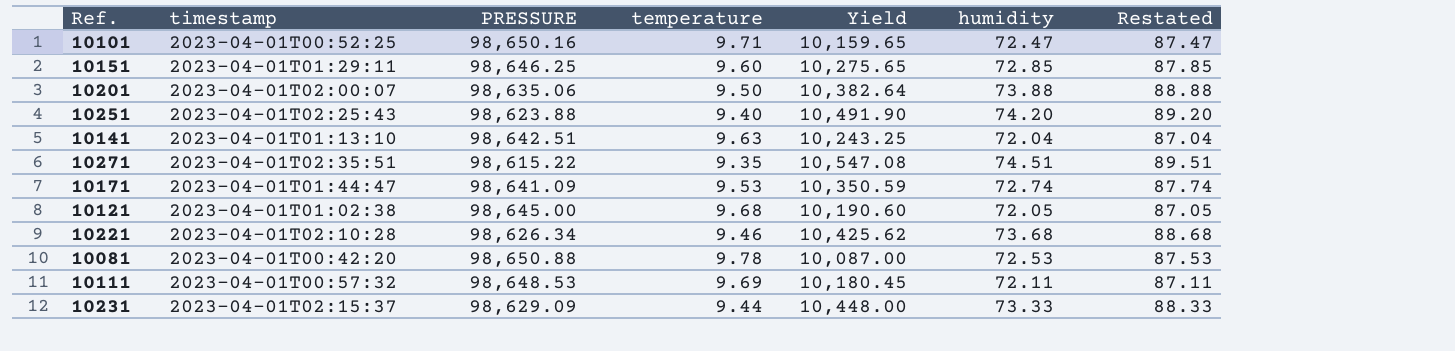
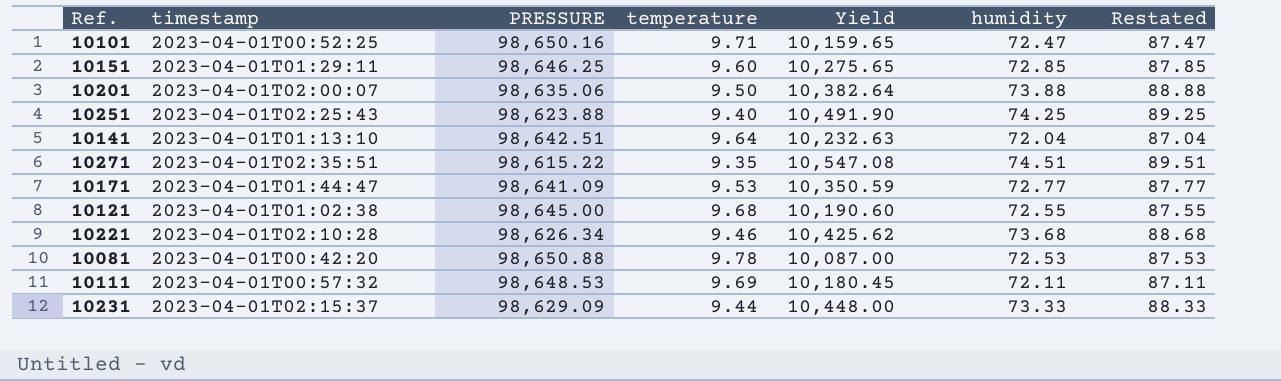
10251 | humidity: 74.20 -> 74.25
10251 | Restated: 89.20 -> 89.25
10141 | temperature: 9.63 -> 9.64
10141 | Yield: 10,243.25 -> 10,232.63
10171 | humidity: 72.74 -> 72.77
10171 | Restated: 87.74 -> 87.77
10121 | humidity: 72.05 -> 72.55
10121 | Restated: 87.05 -> 87.55

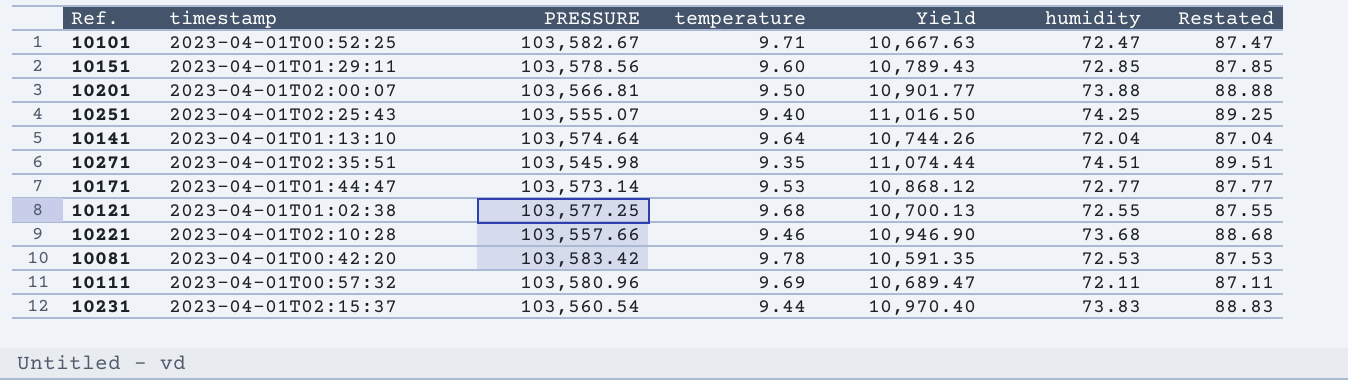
10101 | PRESSURE: 98,650.16 -> 103,582.67
10101 | Yield: 10,159.65 -> 10,667.63
10151 | PRESSURE: 98,646.25 -> 103,578.56
10151 | Yield: 10,275.65 -> 10,789.43
10201 | PRESSURE: 98,635.06 -> 103,566.81
10201 | Yield: 10,382.64 -> 10,901.77
10251 | PRESSURE: 98,623.88 -> 103,555.07
10251 | Yield: 10,491.90 -> 11,016.50
10141 | PRESSURE: 98,642.51 -> 103,574.64
10141 | Yield: 10,232.63 -> 10,744.26
10271 | PRESSURE: 98,615.22 -> 103,545.98
10271 | Yield: 10,547.08 -> 11,074.44
10171 | PRESSURE: 98,641.09 -> 103,573.14
10171 | Yield: 10,350.59 -> 10,868.12
10121 | PRESSURE: 98,645.00 -> 103,577.25
10121 | Yield: 10,190.60 -> 10,700.13
10221 | PRESSURE: 98,626.34 -> 103,557.66
10221 | Yield: 10,425.62 -> 10,946.90
10081 | PRESSURE: 98,650.88 -> 103,583.42
10081 | Yield: 10,087.00 -> 10,591.35
10111 | PRESSURE: 98,648.53 -> 103,580.96
10111 | Yield: 10,180.45 -> 10,689.47
10231 | PRESSURE: 98,629.09 -> 103,560.54
10231 | Yield: 10,448.00 -> 10,970.40
10231 | humidity: 73.33 -> 73.83
10231 | Restated: 88.33 -> 88.83

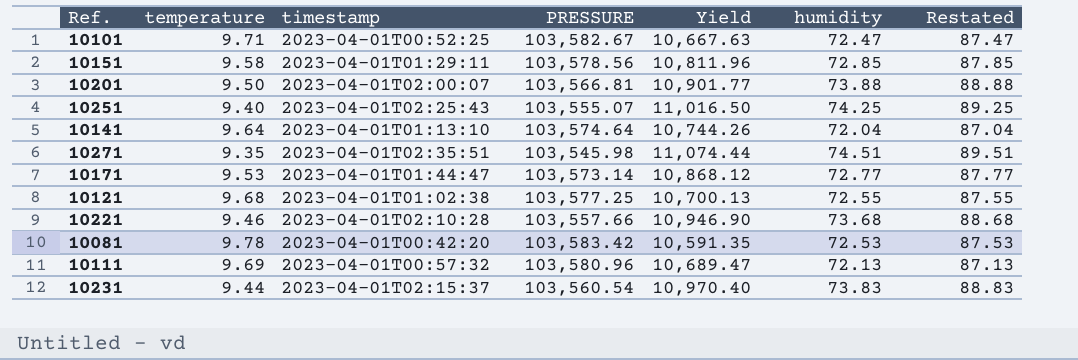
column temperature | position: 4 -> 2
10151 | temperature: 9.60 -> 9.58
10151 | Yield: 10,789.43 -> 10,811.96
10111 | humidity: 72.11 -> 72.13
10111 | Restated: 87.11 -> 87.13

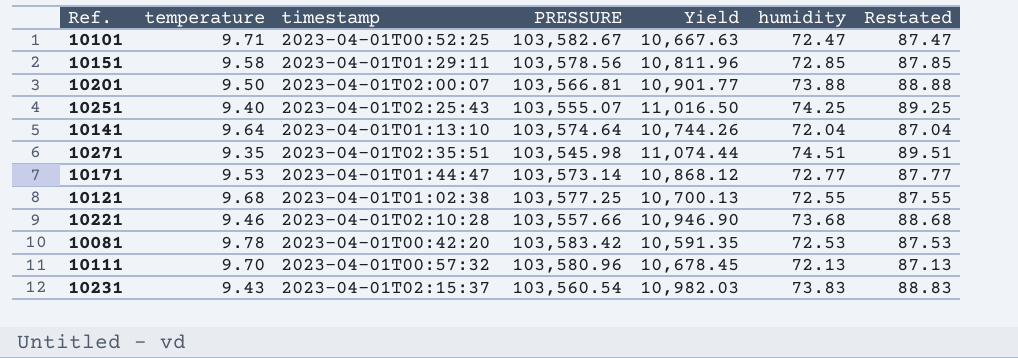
10111 | temperature: 9.69 -> 9.70
10111 | Yield: 10,689.47 -> 10,678.45
10231 | temperature: 9.44 -> 9.43
10231 | Yield: 10,970.40 -> 10,982.03

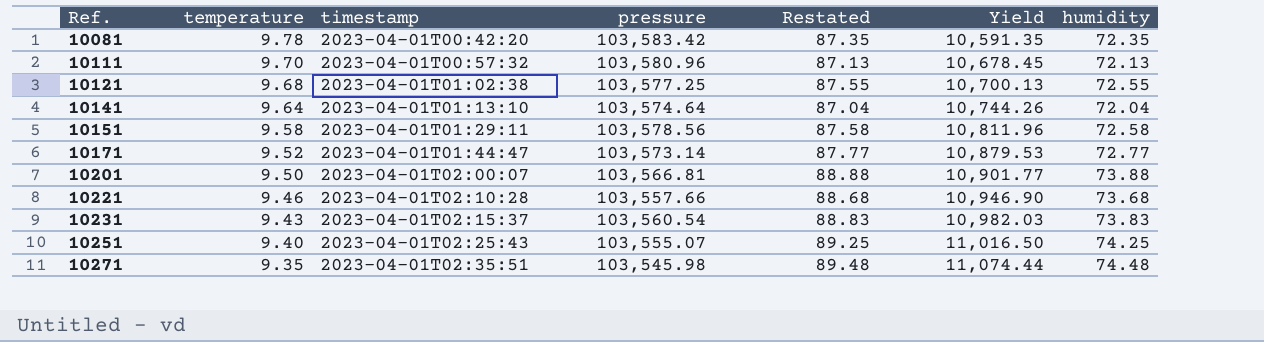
row order: none -> Ref. ascending
column name: PRESSURE -> pressure
column Restated | position: 7 -> 5
row 10101: 9.71 | 2023-04-01T00:52:25 | 103,582.67 | 10,667.63 | 72.47 | 87.47 -> none
10081 | Restated: 87.53 -> 87.35
10081 | humidity: 72.53 -> 72.35
10151 | Restated: 87.85 -> 87.58
10151 | humidity: 72.85 -> 72.58
10171 | temperature: 9.53 -> 9.52
10171 | Yield: 10,868.12 -> 10,879.53
10271 | Restated: 89.51 -> 89.48
10271 | humidity: 74.51 -> 74.48

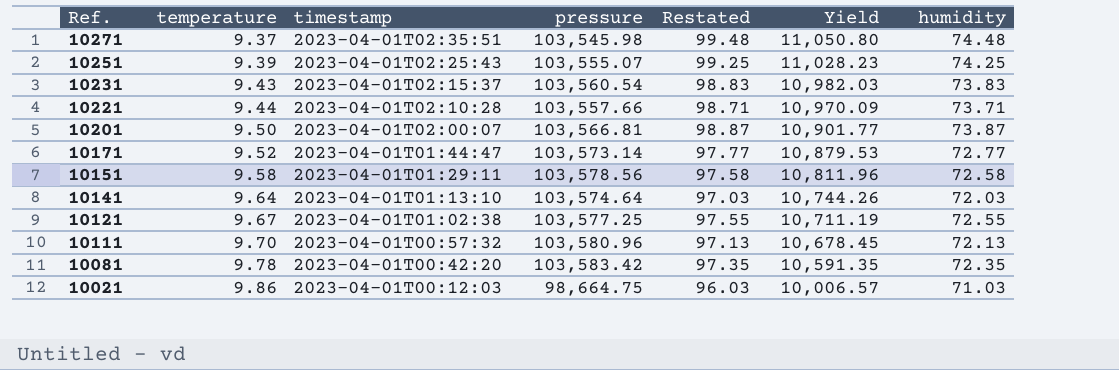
row order: Ref. ascending -> Ref. descending
column Restated | formula: [humidity] + 15 -> [humidity] + 25
10271 | temperature: 9.35 -> 9.37
10271 | Yield: 11,074.44 -> 11,050.80
10251 | temperature: 9.40 -> 9.39
10251 | Yield: 11,016.50 -> 11,028.23
10221 | temperature: 9.46 -> 9.44
10221 | Yield: 10,946.90 -> 10,970.09
10221 | humidity: 73.68 -> 73.71
10201 | humidity: 73.88 -> 73.87
10141 | humidity: 72.04 -> 72.03
10121 | temperature: 9.68 -> 9.67
10121 | Yield: 10,700.13 -> 10,711.19
row 10021: none -> 9.86 | 2023-04-01T00:12:03 | 98,664.75 | 96.03 | 10,006.57 | 71.03

